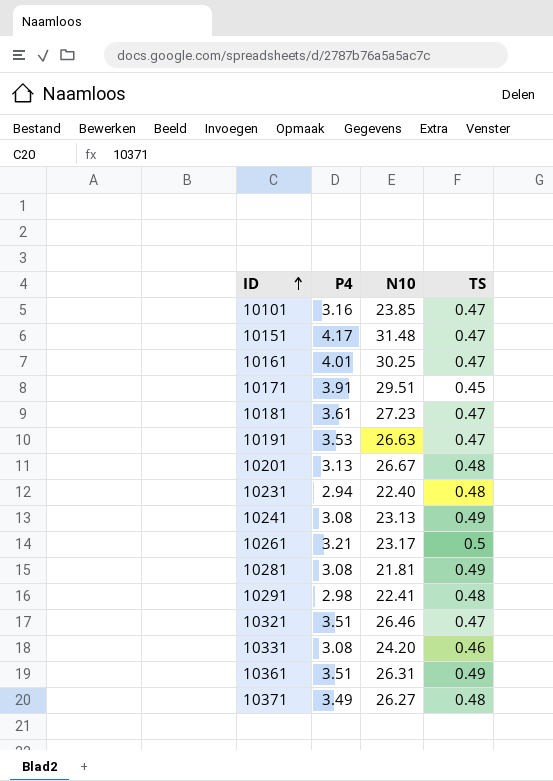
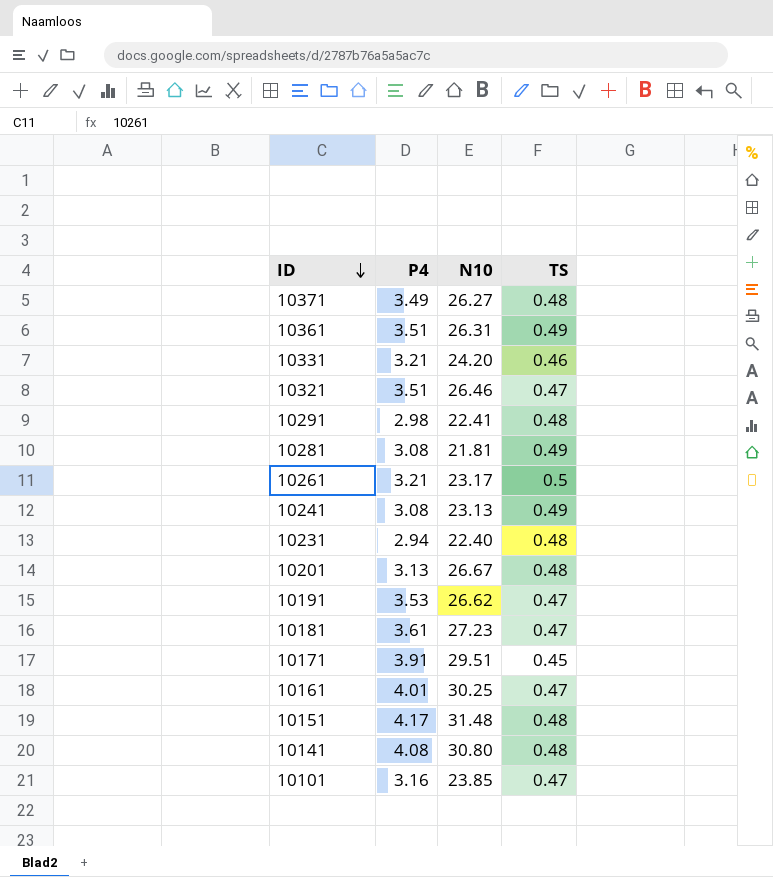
row order: ID ascending -> ID descending
10331 | P4: 3.08 -> 3.21
10191 | N10: 26.63 -> 26.62
10151 | TS: 0.47 -> 0.48
row 10141: none -> 4.08 | 30.80 | 0.48

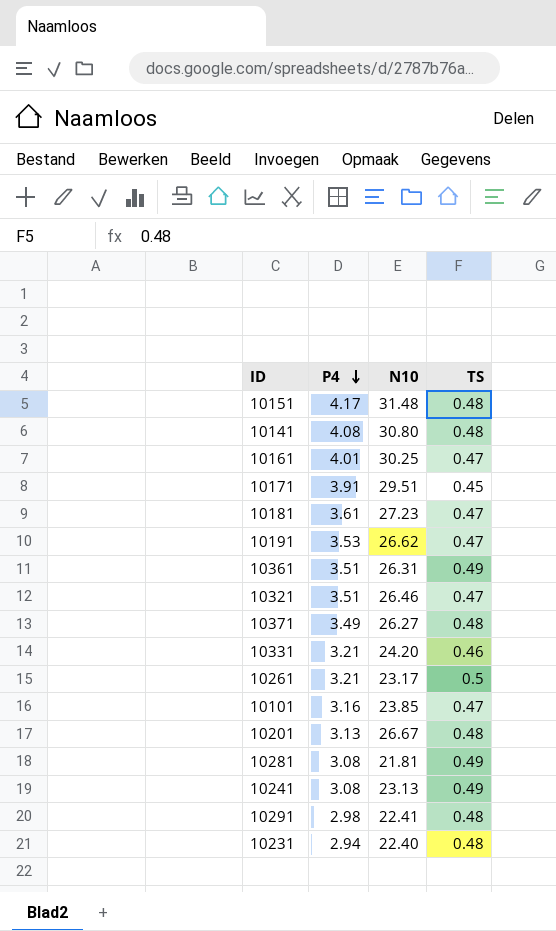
row order: ID descending -> P4 descending

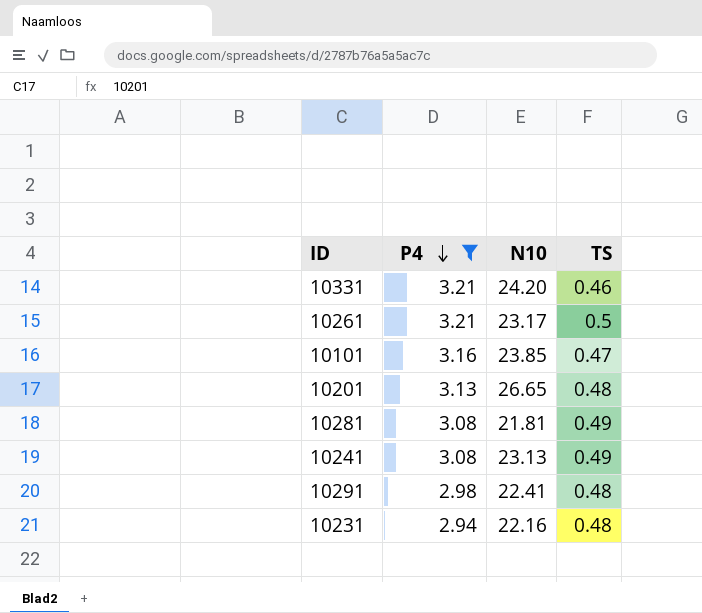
filter: none -> P4 <= 3.21
10201 | N10: 26.67 -> 26.65
10231 | N10: 22.40 -> 22.16

